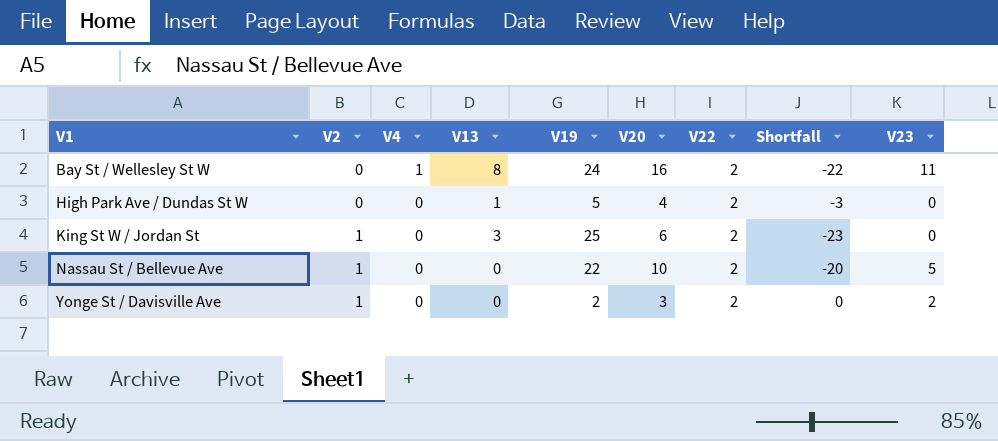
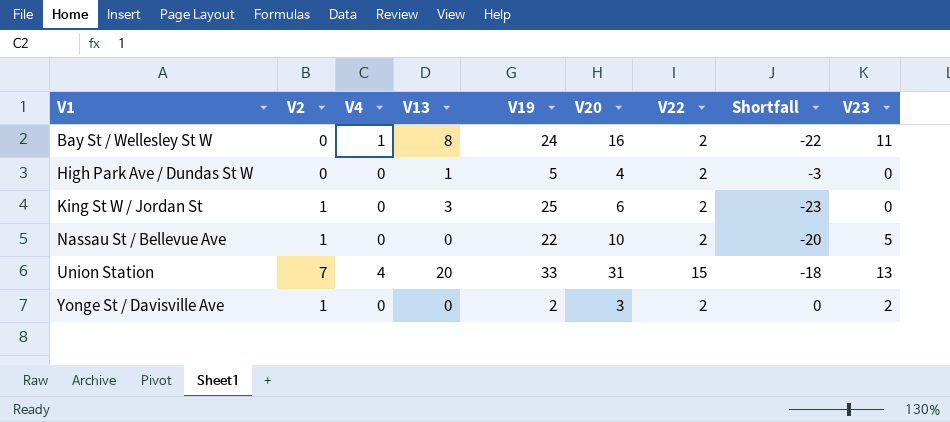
row Union Station: none -> 7 | 4 | 20 | 33 | 31 | 15 | -18 | 13

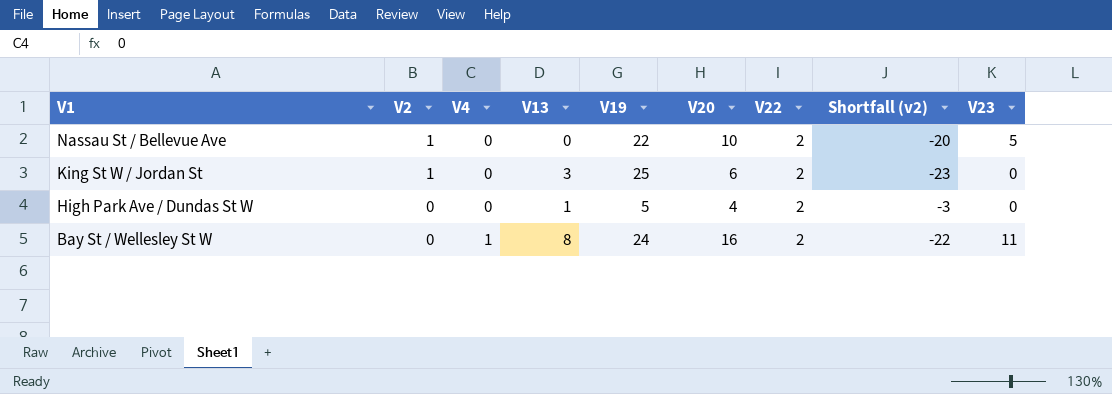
row order: V1 ascending -> V1 descending
column name: Shortfall -> Shortfall (v2)
row Union Station: 7 | 4 | 20 | 33 | 31 | 15 | -18 | 13 -> none
row Yonge St / Davisville Ave: 1 | 0 | 0 | 2 | 3 | 2 | 0 | 2 -> none

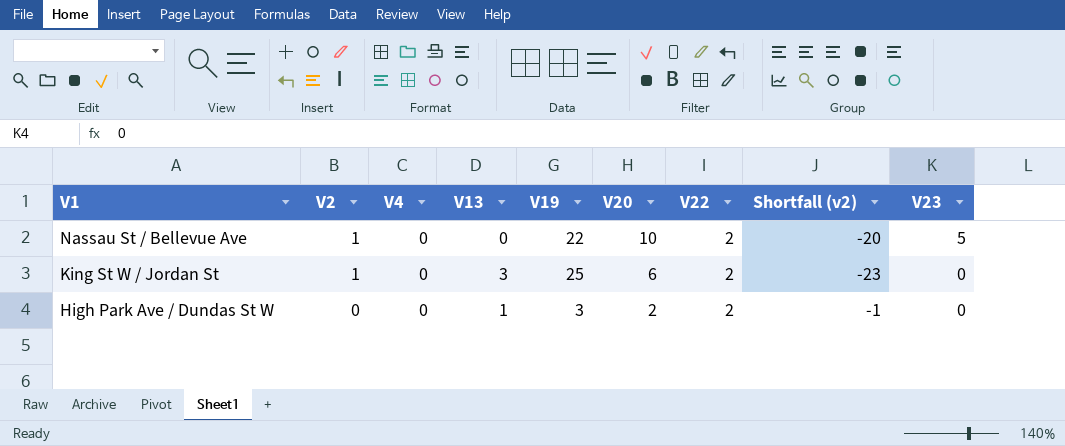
row Bay St / Wellesley St W: 0 | 1 | 8 | 24 | 16 | 2 | -22 | 11 -> none
High Park Ave / Dundas St W | V19: 5 -> 3
High Park Ave / Dundas St W | V20: 4 -> 2
High Park Ave / Dundas St W | Shortfall (v2): -3 -> -1

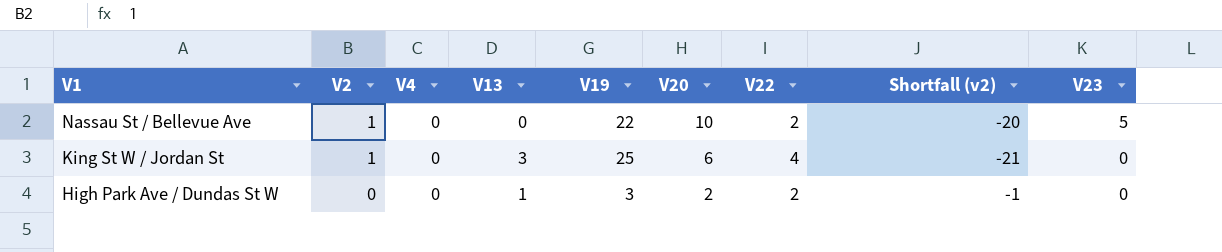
King St W / Jordan St | V22: 2 -> 4
King St W / Jordan St | Shortfall (v2): -23 -> -21

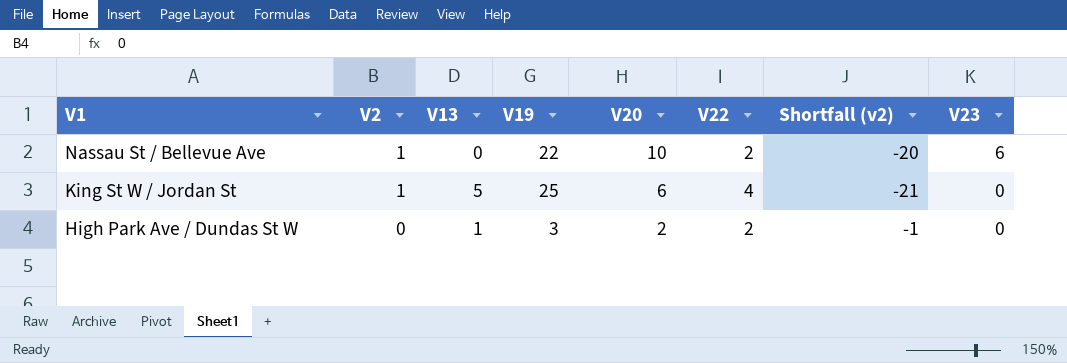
column V4 | position: 3 -> none
Nassau St / Bellevue Ave | V23: 5 -> 6
King St W / Jordan St | V13: 3 -> 5

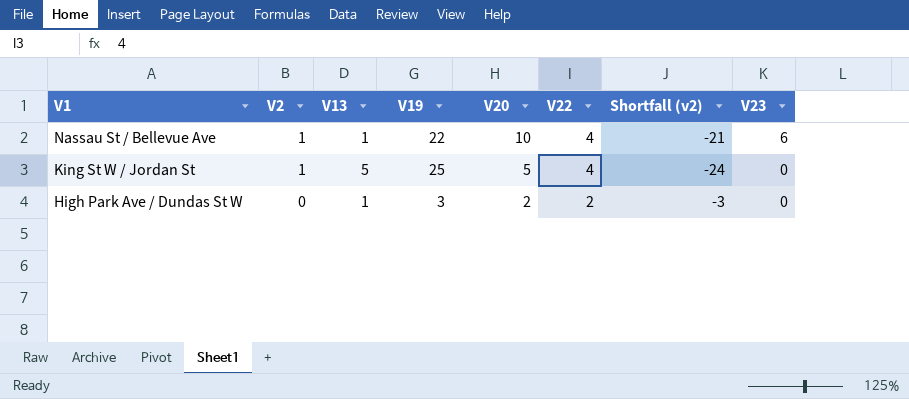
column Shortfall (v2) | formula: [V22] - [V19] -> [V2] - [V19]
Nassau St / Bellevue Ave | V13: 0 -> 1
Nassau St / Bellevue Ave | V22: 2 -> 4
King St W / Jordan St | V20: 6 -> 5

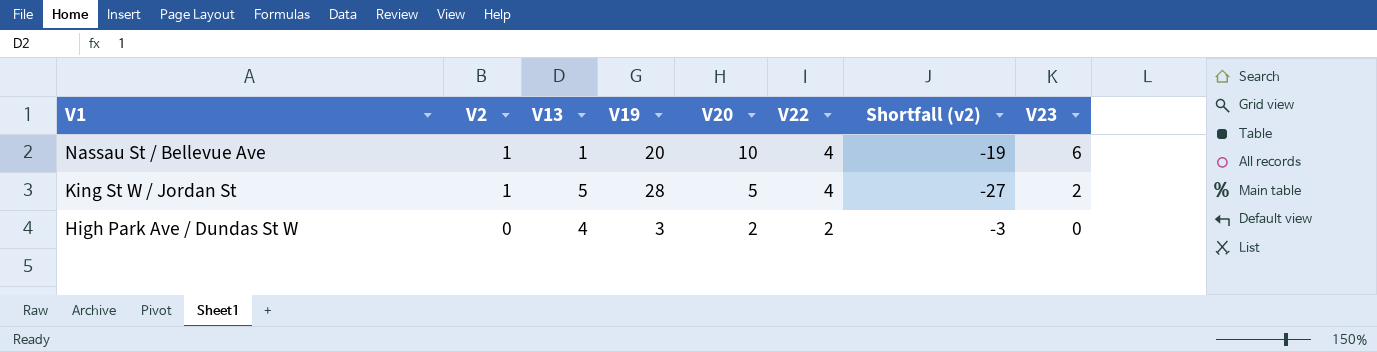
Nassau St / Bellevue Ave | V19: 22 -> 20
Nassau St / Bellevue Ave | Shortfall (v2): -21 -> -19
King St W / Jordan St | V19: 25 -> 28
King St W / Jordan St | Shortfall (v2): -24 -> -27
King St W / Jordan St | V23: 0 -> 2
High Park Ave / Dundas St W | V13: 1 -> 4

